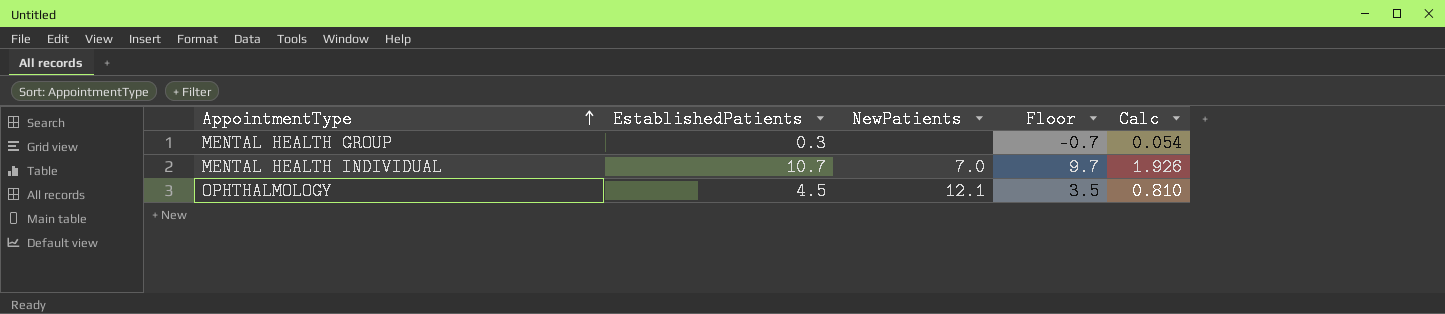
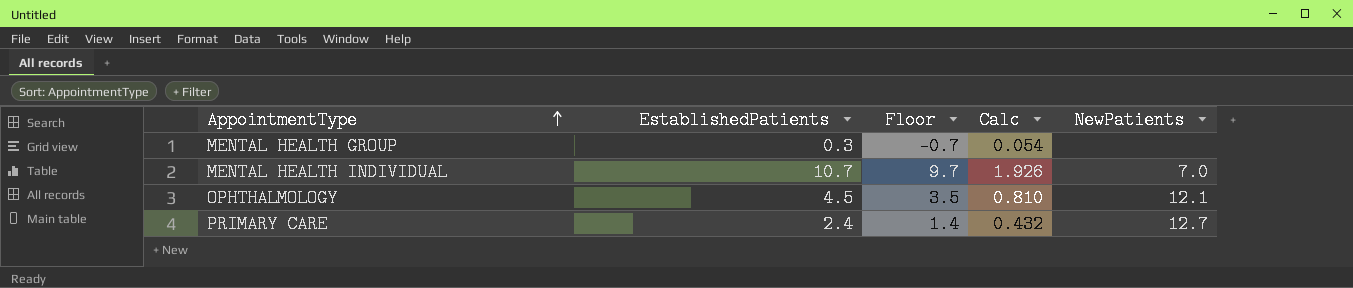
column NewPatients | position: 3 -> 5
row PRIMARY CARE: none -> 2.4 | 1.4 | 0.432 | 12.7

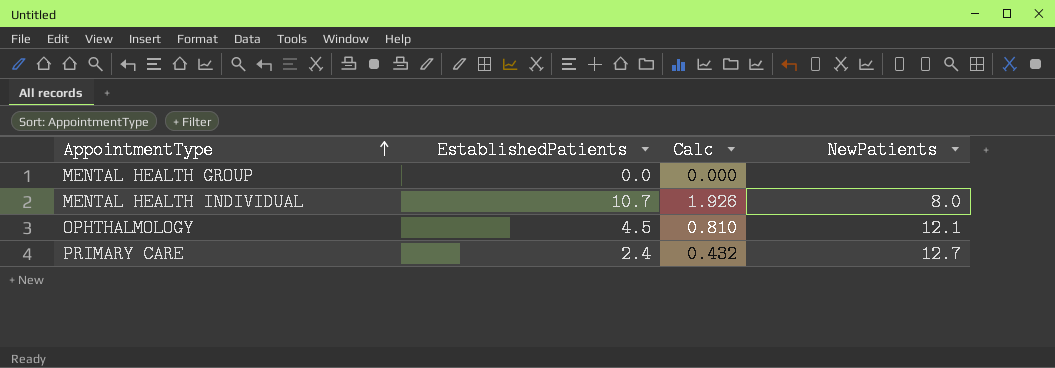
column Floor | formula: [EstablishedPatients] - 1 -> none
MENTAL HEALTH GROUP | EstablishedPatients: 0.3 -> 0.0
MENTAL HEALTH GROUP | Calc: 0.054 -> 0.000
MENTAL HEALTH INDIVIDUAL | NewPatients: 7.0 -> 8.0

